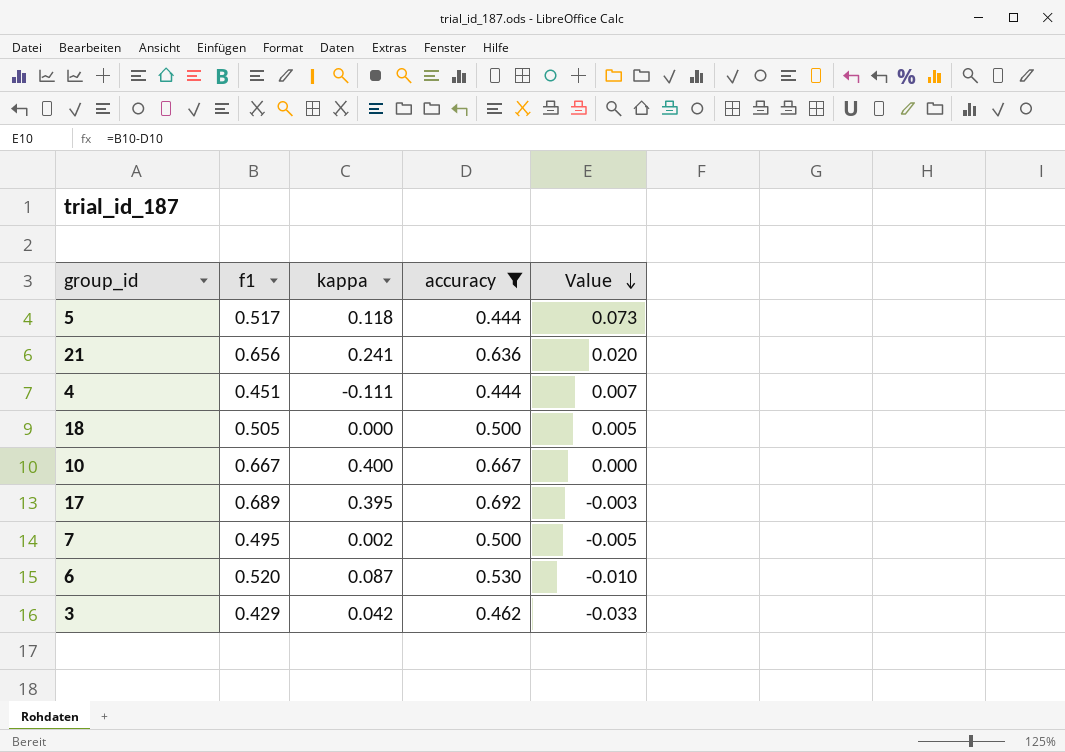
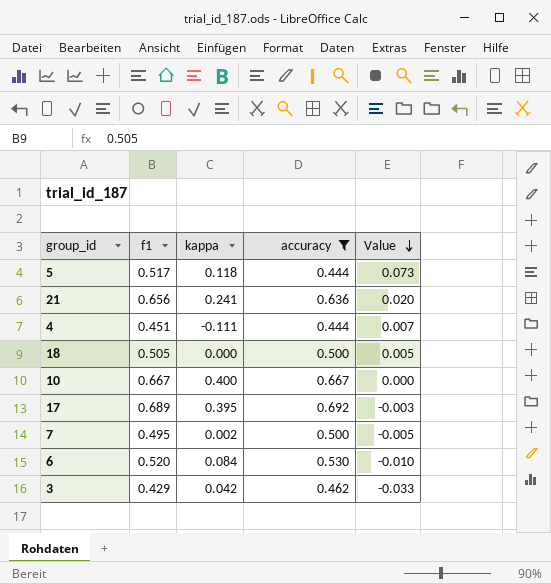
6 | kappa: 0.087 -> 0.084

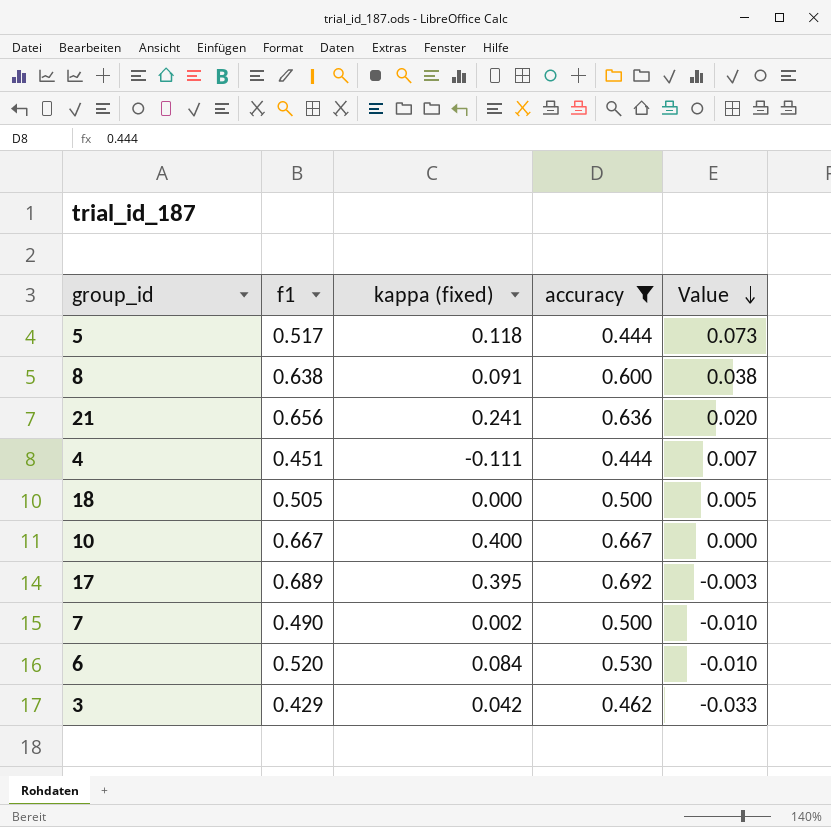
column name: kappa -> kappa (fixed)
row 8: none -> 0.638 | 0.091 | 0.600 | 0.038
7 | f1: 0.495 -> 0.490
7 | Value: -0.005 -> -0.010

